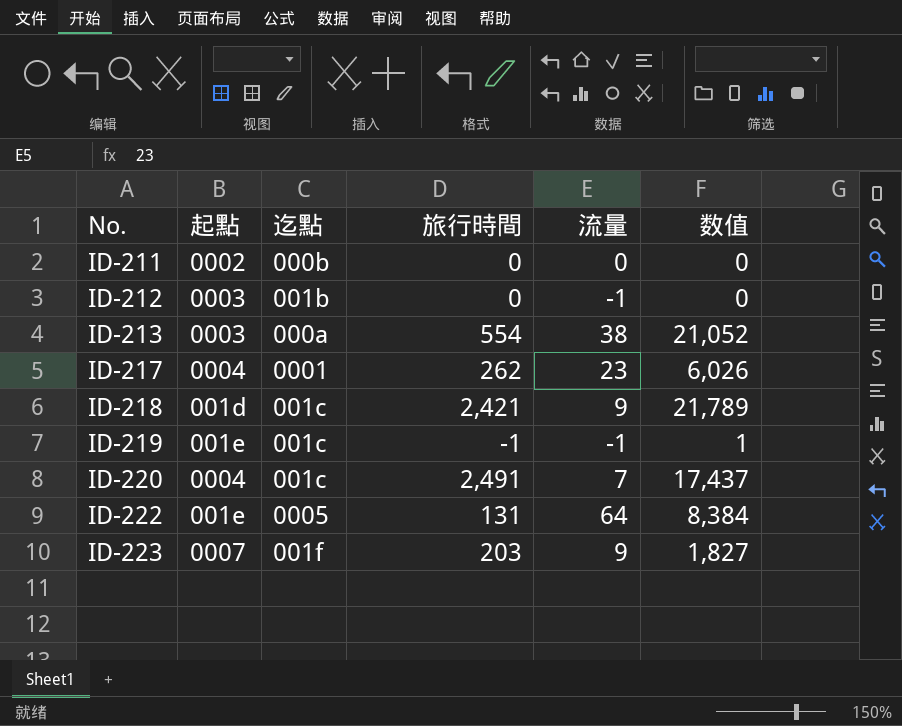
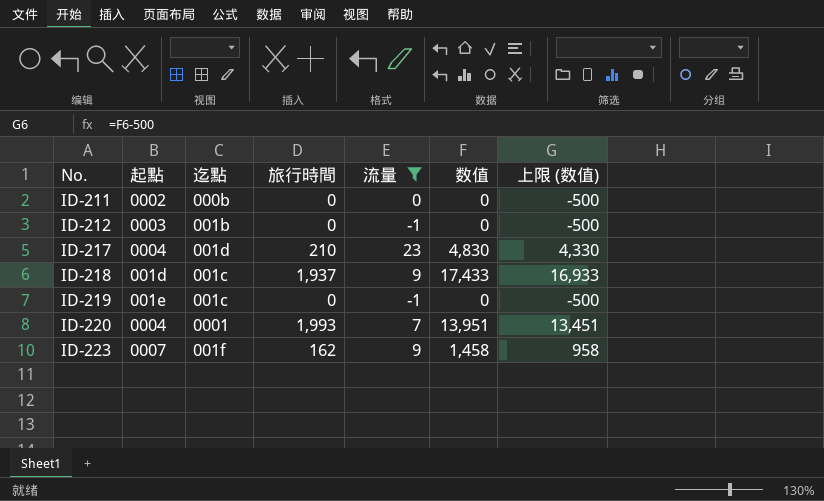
filter: none -> 流量 <= 23
column 上限 (数值) | formula: none -> [数值] - 500
ID-217 | 迄點: 0001 -> 001d
ID-217 | 旅行時間: 262 -> 210
ID-217 | 数值: 6,026 -> 4,830
ID-218 | 旅行時間: 2,421 -> 1,937
ID-218 | 数值: 21,789 -> 17,433
ID-219 | 旅行時間: -1 -> 0
ID-219 | 数值: 1 -> 0
ID-220 | 迄點: 001c -> 0001
ID-220 | 旅行時間: 2,491 -> 1,993
ID-220 | 数值: 17,437 -> 13,951
ID-223 | 旅行時間: 203 -> 162
ID-223 | 数值: 1,827 -> 1,458

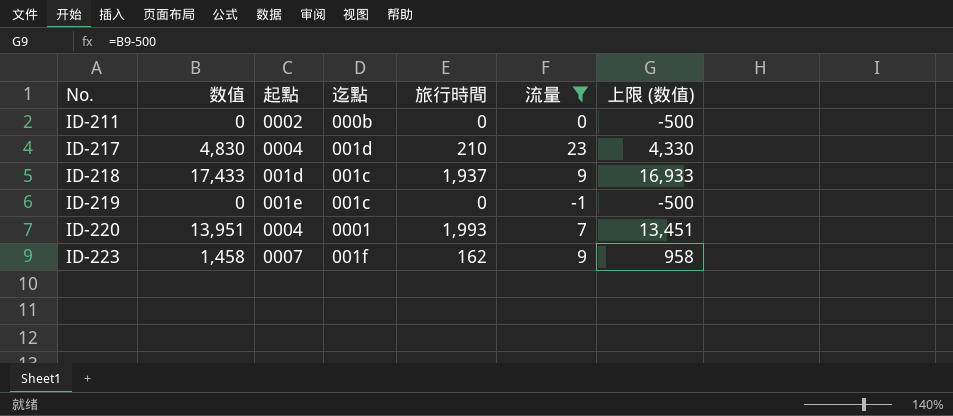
column 数值 | position: 6 -> 2
row ID-212: 0003 | 001b | 0 | -1 | 0 | -500 -> none

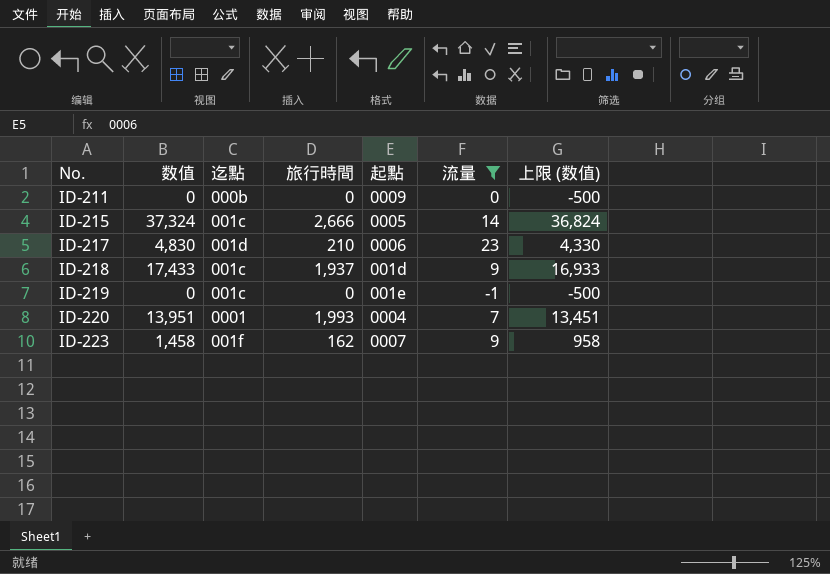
column 起點 | position: 3 -> 5
ID-211 | 起點: 0002 -> 0009
row ID-215: none -> 37,324 | 001c | 2,666 | 0005 | 14 | 36,824
ID-217 | 起點: 0004 -> 0006

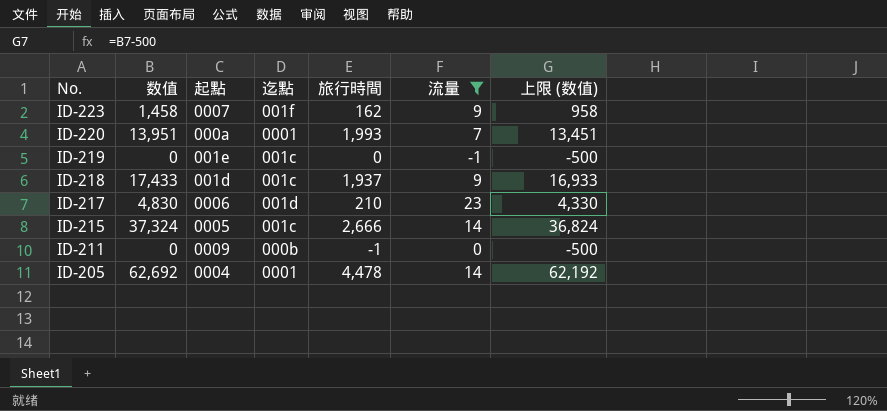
row order: No. ascending -> No. descending
column 起點 | position: 5 -> 3
ID-220 | 起點: 0004 -> 000a
ID-211 | 旅行時間: 0 -> -1
row ID-205: none -> 62,692 | 0004 | 0001 | 4,478 | 14 | 62,192

